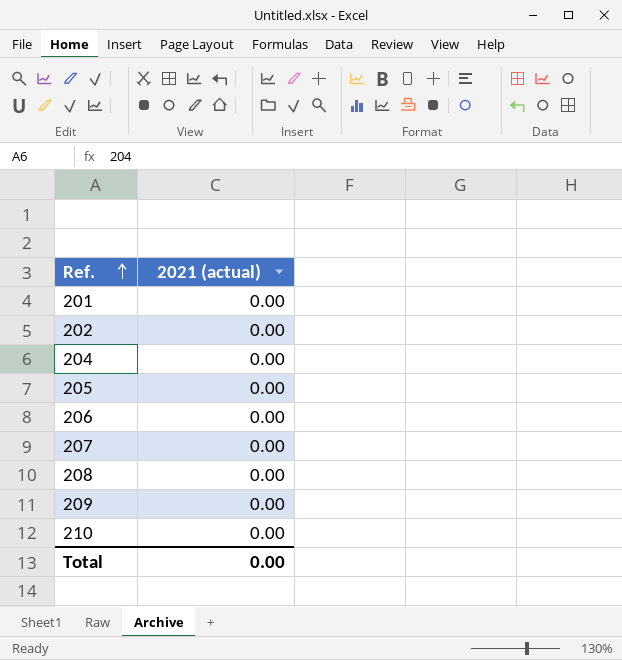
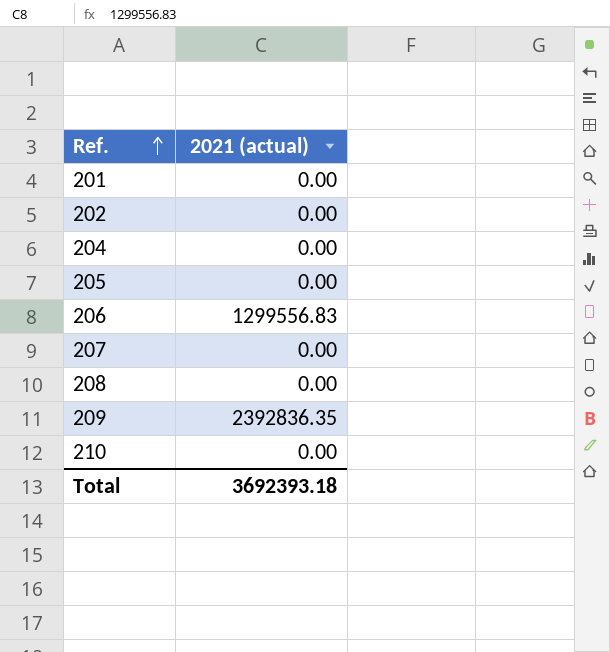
206 | 2021 (actual): 0.00 -> 1299556.83
209 | 2021 (actual): 0.00 -> 2392836.35
Total | 2021 (actual): 0.00 -> 3692393.18

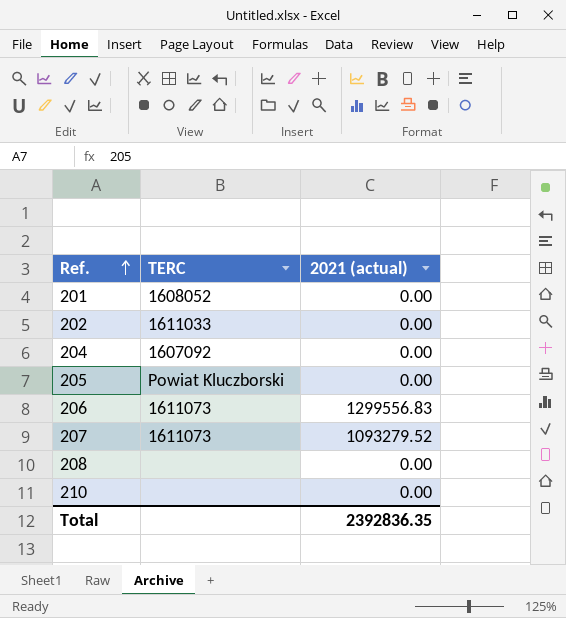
column TERC | position: none -> 2
row 209: 2392836.35 -> none
207 | 2021 (actual): 0.00 -> 1093279.52
Total | 2021 (actual): 3692393.18 -> 2392836.35

